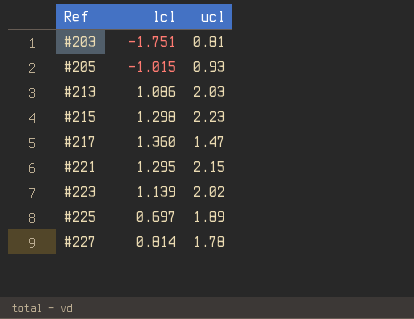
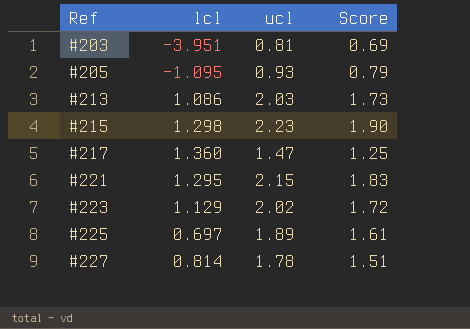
column Score | formula: none -> [ucl] * 0.85
#203 | lcl: -1.751 -> -3.951
#205 | lcl: -1.015 -> -1.095
#223 | lcl: 1.139 -> 1.129

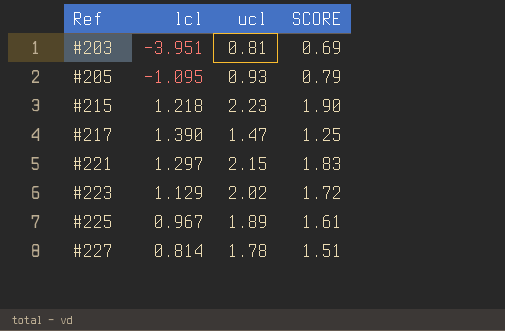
column name: Score -> SCORE
row #213: 1.086 | 2.03 | 1.73 -> none
#215 | lcl: 1.298 -> 1.218
#217 | lcl: 1.360 -> 1.390
#221 | lcl: 1.295 -> 1.297
#225 | lcl: 0.697 -> 0.967

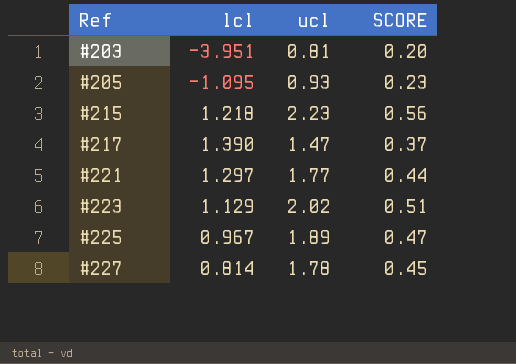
column SCORE | formula: [ucl] * 0.85 -> [ucl] * 0.25
#221 | ucl: 2.15 -> 1.77

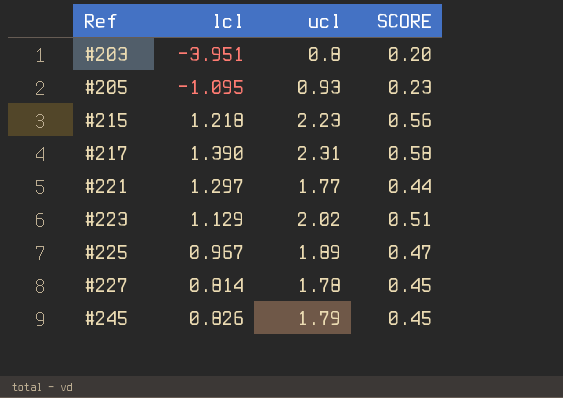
#203 | ucl: 0.81 -> 0.8
#217 | ucl: 1.47 -> 2.31
#217 | SCORE: 0.37 -> 0.58
row #245: none -> 0.826 | 1.79 | 0.45

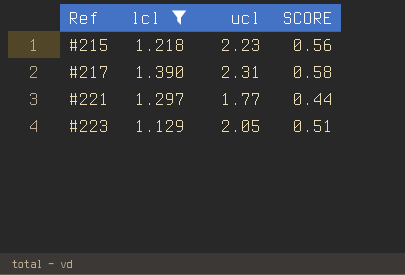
filter: none -> lcl >= 1.129
#223 | ucl: 2.02 -> 2.05

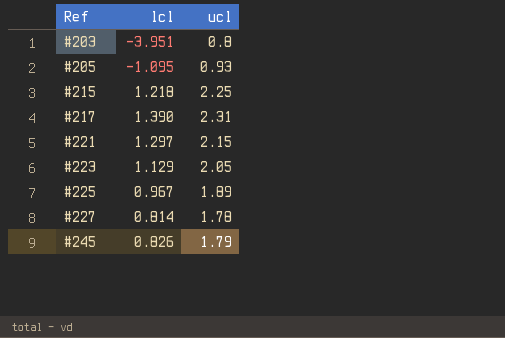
filter: lcl >= 1.129 -> none
column SCORE | formula: [ucl] * 0.25 -> none
#215 | ucl: 2.23 -> 2.25
#221 | ucl: 1.77 -> 2.15

